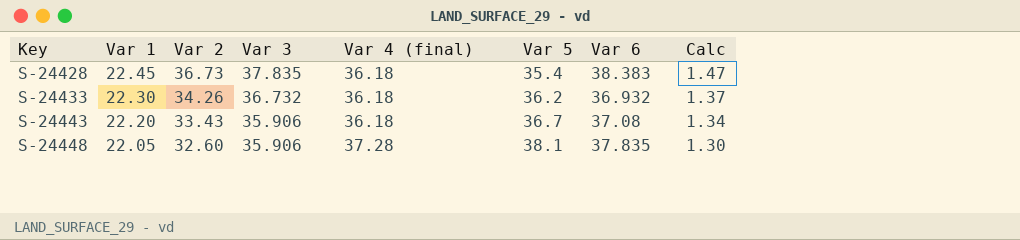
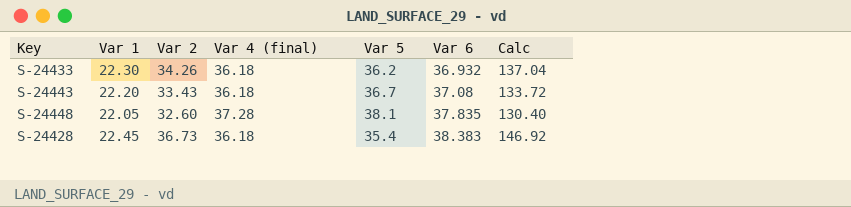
row order: Key ascending -> Var 6 ascending
column Var 3 | position: 4 -> none
column Calc | formula: [Var 2] * 0.04 -> [Var 2] * 4

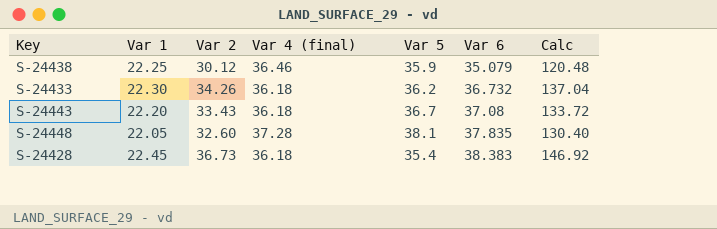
row S-24438: none -> 22.25 | 30.12 | 36.46 | 35.9 | 35.079 | 120.48
S-24433 | Var 6: 36.932 -> 36.732

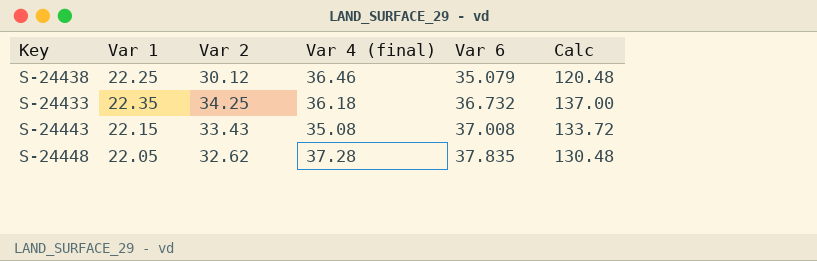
column Var 5 | position: 5 -> none
row S-24428: 22.45 | 36.73 | 36.18 | 35.4 | 38.383 | 146.92 -> none
S-24433 | Var 1: 22.30 -> 22.35
S-24433 | Var 2: 34.26 -> 34.25
S-24433 | Calc: 137.04 -> 137.00
S-24443 | Var 1: 22.20 -> 22.15
S-24443 | Var 4 (final): 36.18 -> 35.08
S-24443 | Var 6: 37.08 -> 37.008
S-24448 | Var 2: 32.60 -> 32.62
S-24448 | Calc: 130.40 -> 130.48

